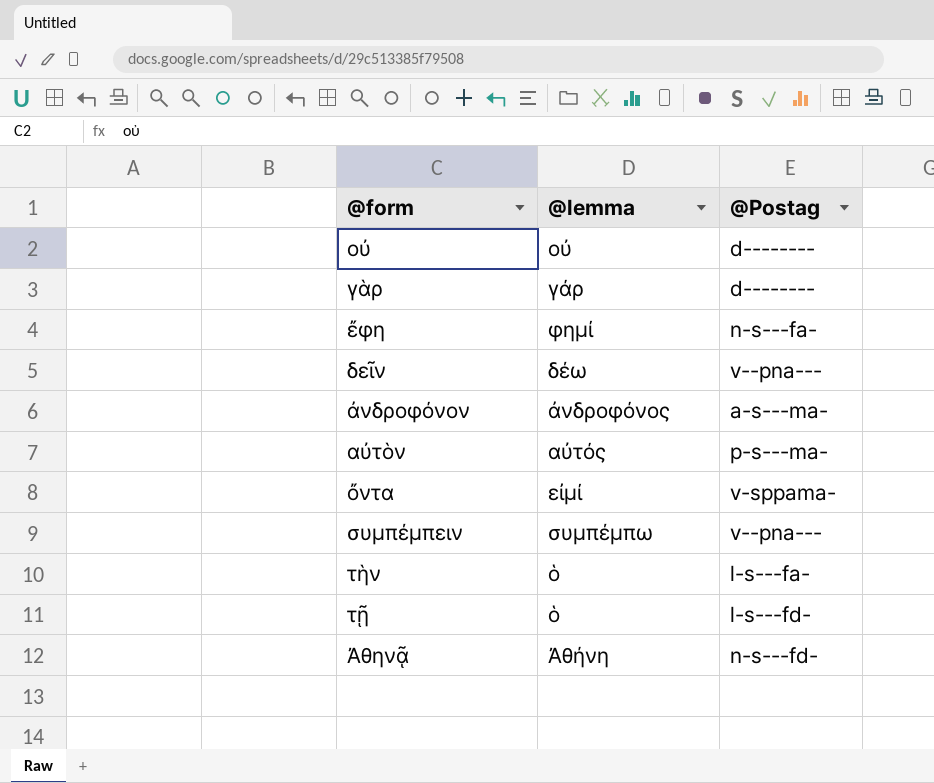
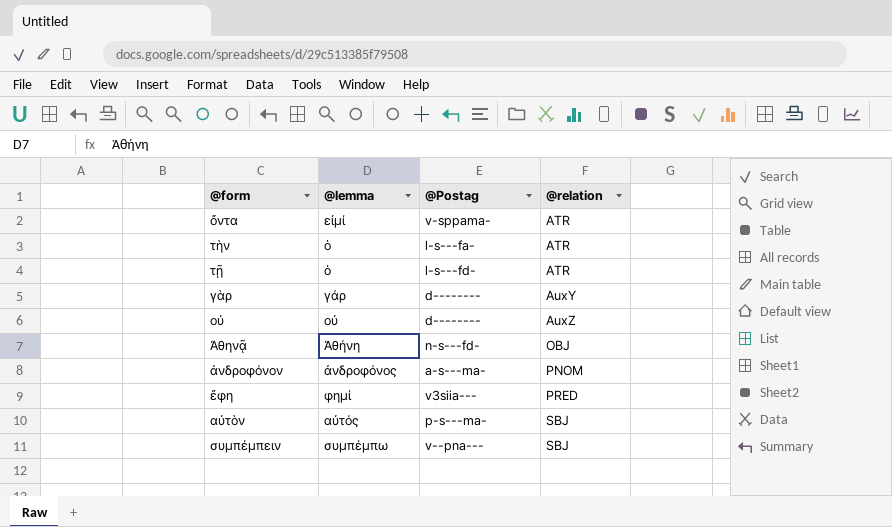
row order: none -> @relation ascending
column @relation | position: none -> 4
row δεῖν: δέω | v--pna--- -> none
ἔφη | @Postag: n-s---fa- -> v3siia---

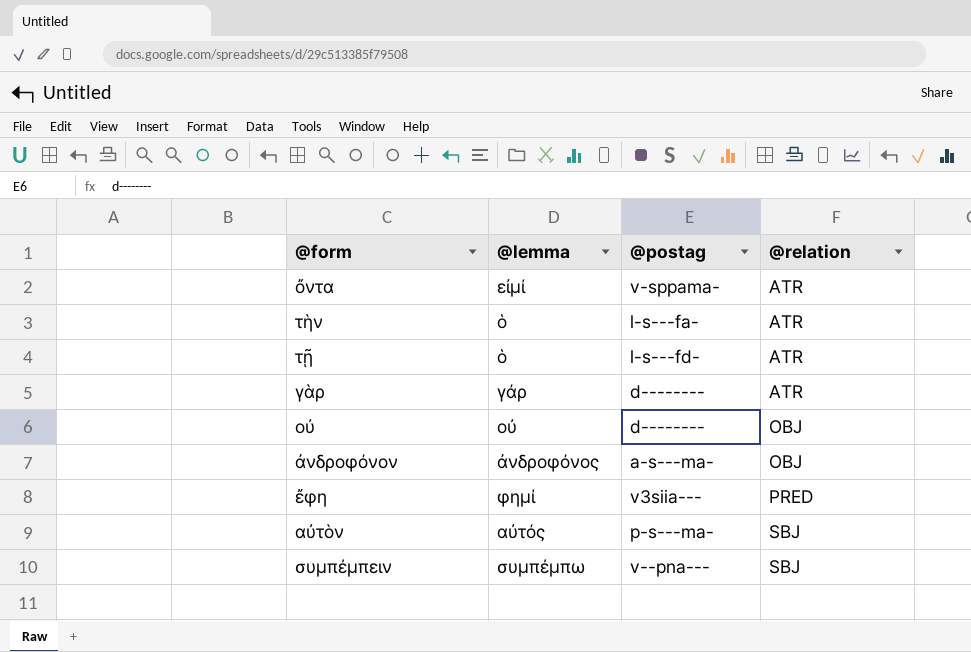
column name: @Postag -> @postag
row Ἀθηνᾷ: Ἀθήνη | n-s---fd- | OBJ -> none
γὰρ | @relation: AuxY -> ATR
οὐ | @relation: AuxZ -> OBJ
ἀνδροφόνον | @relation: PNOM -> OBJ

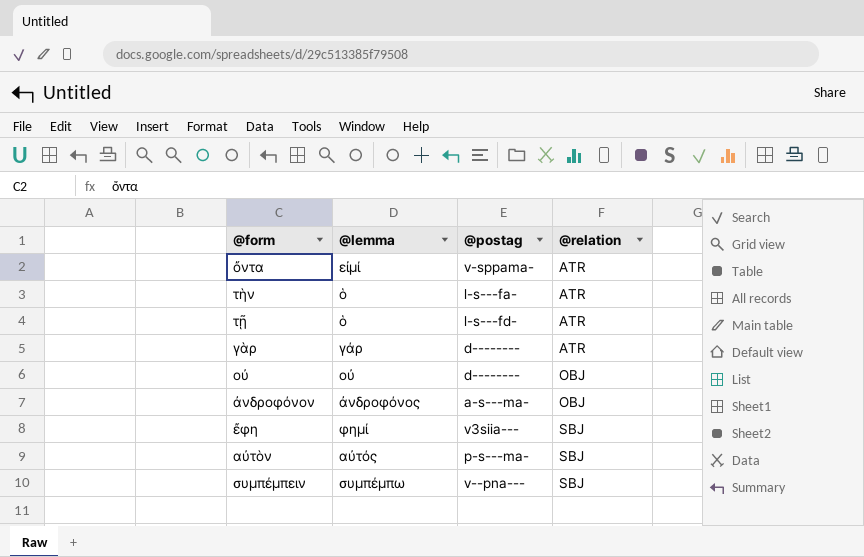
ἔφη | @relation: PRED -> SBJ

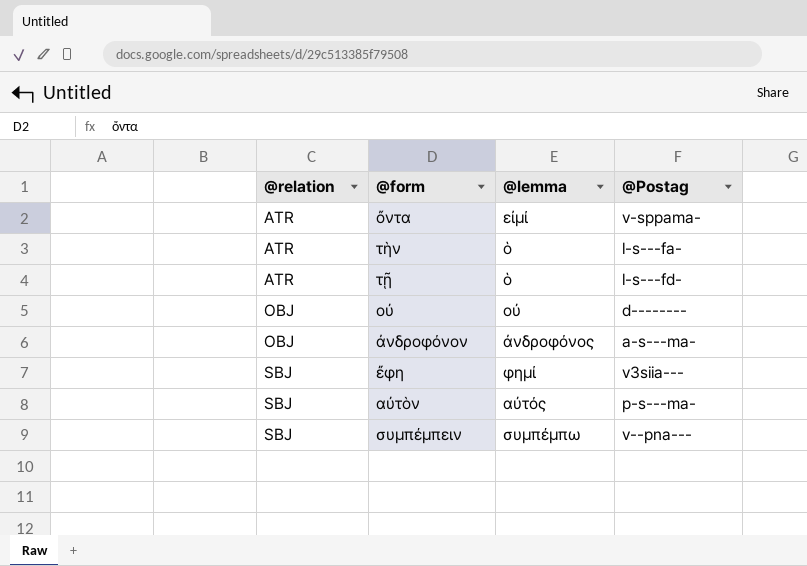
column @relation | position: 4 -> 1
column name: @postag -> @Postag
row γὰρ: γάρ | d-------- | ATR -> none

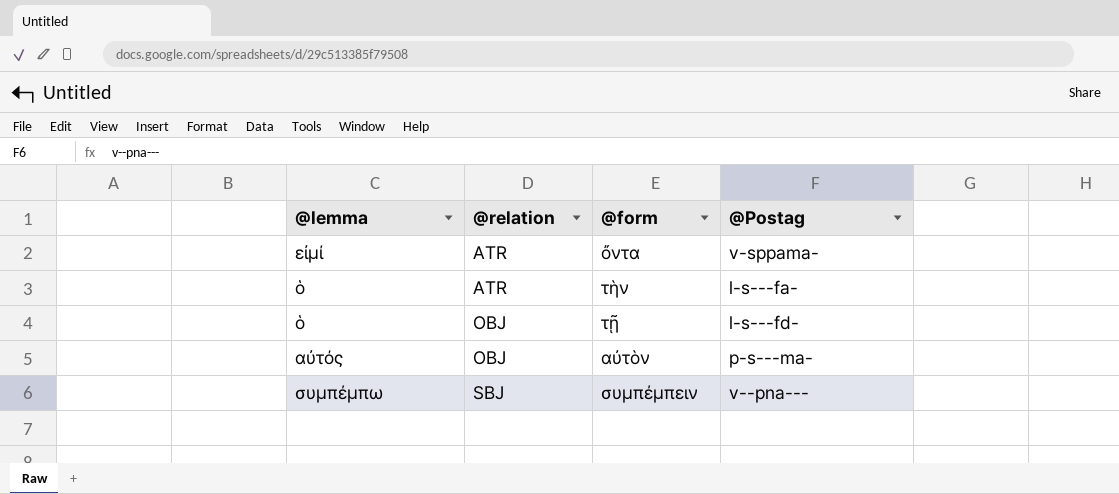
column @lemma | position: 3 -> 1
row οὐ: OBJ | οὐ | d-------- -> none
row ἀνδροφόνον: OBJ | ἀνδροφόνος | a-s---ma- -> none
row ἔφη: SBJ | φημί | v3siia--- -> none
τῇ | @relation: ATR -> OBJ
αὐτὸν | @relation: SBJ -> OBJ

